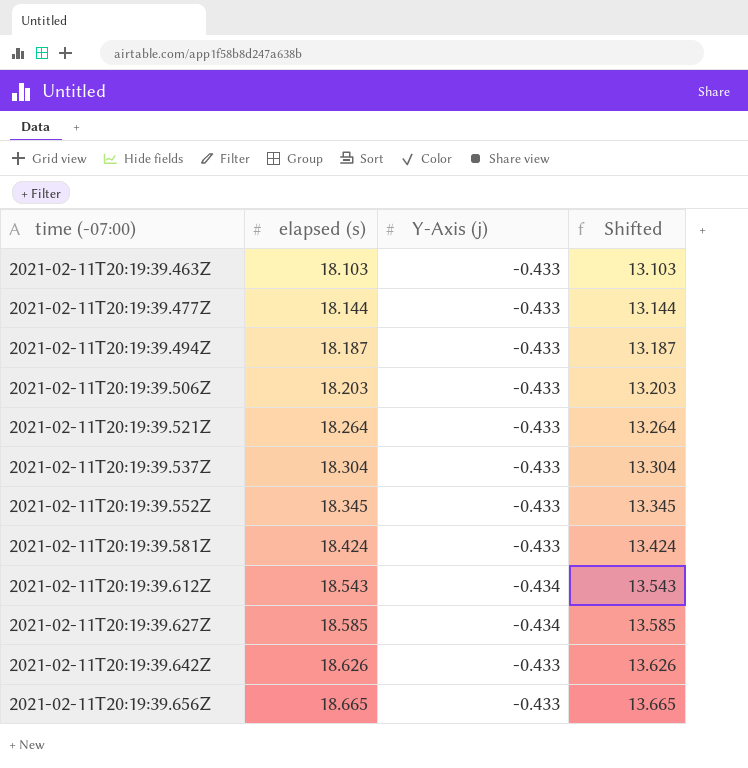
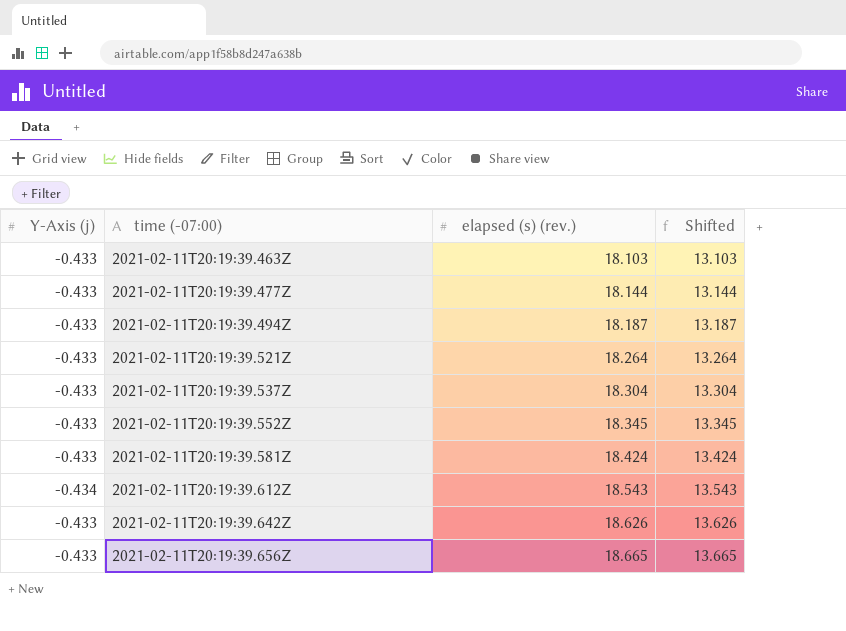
column Y-Axis (j) | position: 3 -> 1
column name: elapsed (s) -> elapsed (s) (rev.)
row 2021-02-11T20:19:39.506Z: 18.203 | -0.433 | 13.203 -> none
row 2021-02-11T20:19:39.627Z: 18.585 | -0.434 | 13.585 -> none

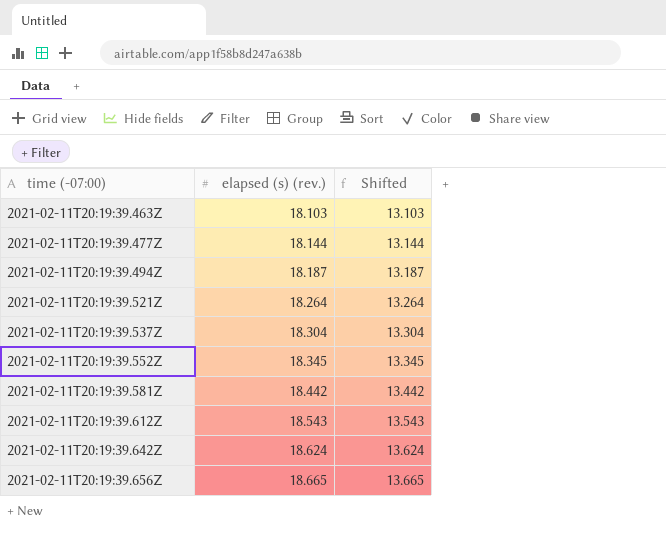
column Y-Axis (j) | position: 1 -> none
2021-02-11T20:19:39.581Z | elapsed (s) (rev.): 18.424 -> 18.442
2021-02-11T20:19:39.581Z | Shifted: 13.424 -> 13.442
2021-02-11T20:19:39.642Z | elapsed (s) (rev.): 18.626 -> 18.624
2021-02-11T20:19:39.642Z | Shifted: 13.626 -> 13.624

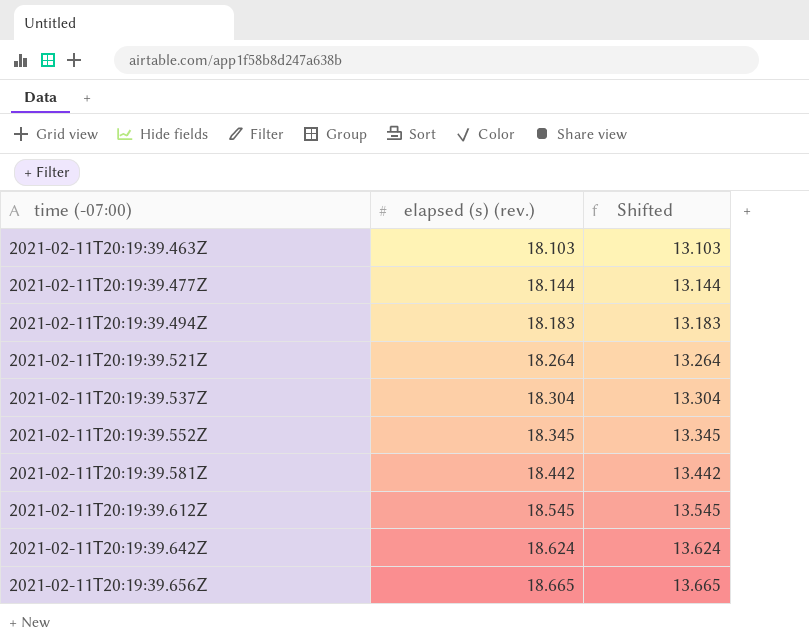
2021-02-11T20:19:39.494Z | elapsed (s) (rev.): 18.187 -> 18.183
2021-02-11T20:19:39.494Z | Shifted: 13.187 -> 13.183
2021-02-11T20:19:39.612Z | elapsed (s) (rev.): 18.543 -> 18.545
2021-02-11T20:19:39.612Z | Shifted: 13.543 -> 13.545

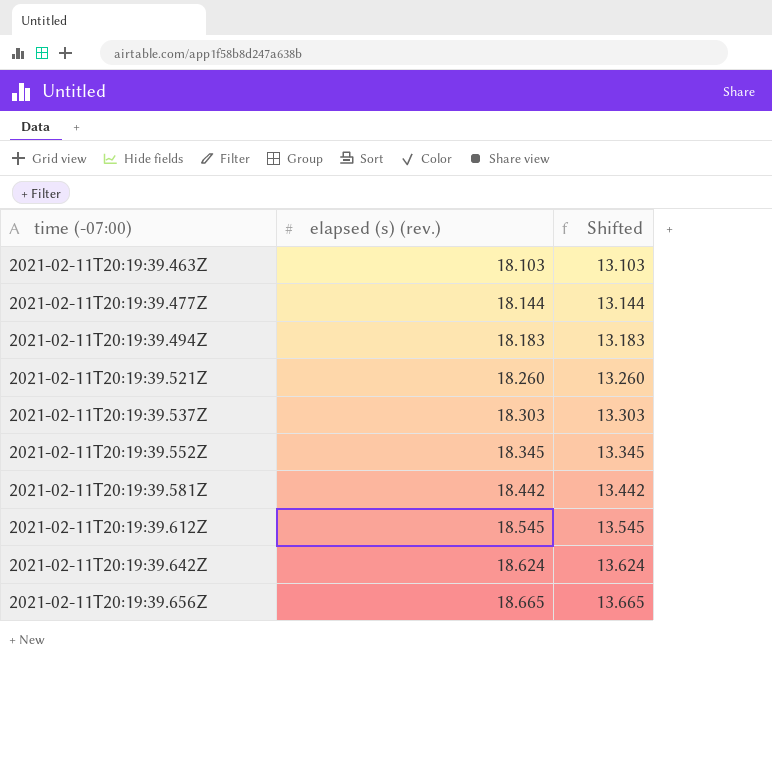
2021-02-11T20:19:39.521Z | elapsed (s) (rev.): 18.264 -> 18.260
2021-02-11T20:19:39.521Z | Shifted: 13.264 -> 13.260
2021-02-11T20:19:39.537Z | elapsed (s) (rev.): 18.304 -> 18.303
2021-02-11T20:19:39.537Z | Shifted: 13.304 -> 13.303

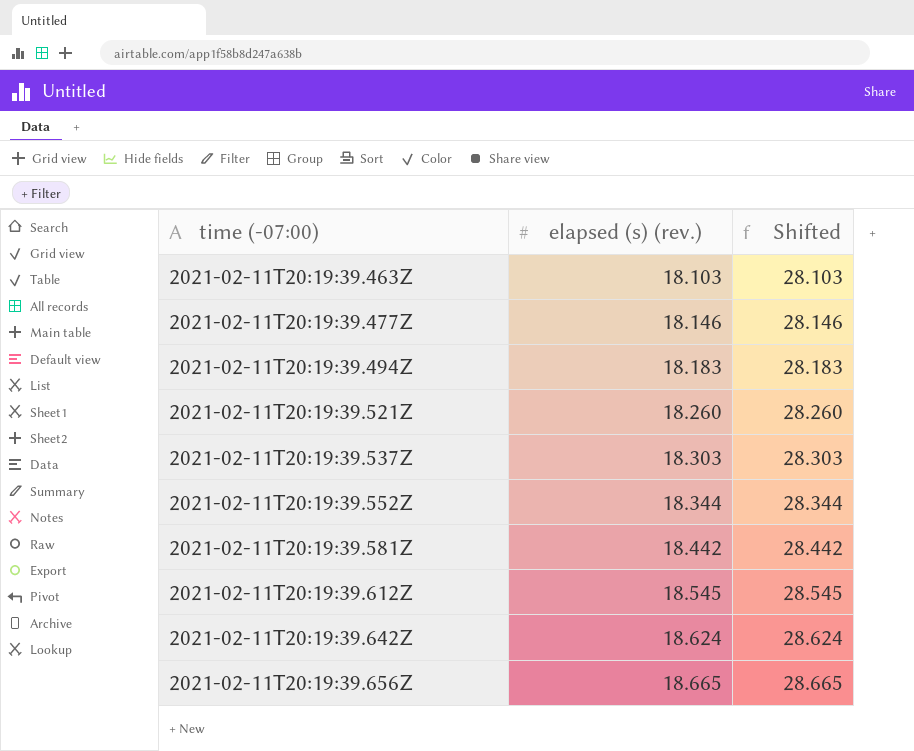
column Shifted | formula: [elapsed (s) (rev.)] - 5 -> [elapsed (s) (rev.)] + 10
2021-02-11T20:19:39.477Z | elapsed (s) (rev.): 18.144 -> 18.146
2021-02-11T20:19:39.552Z | elapsed (s) (rev.): 18.345 -> 18.344

